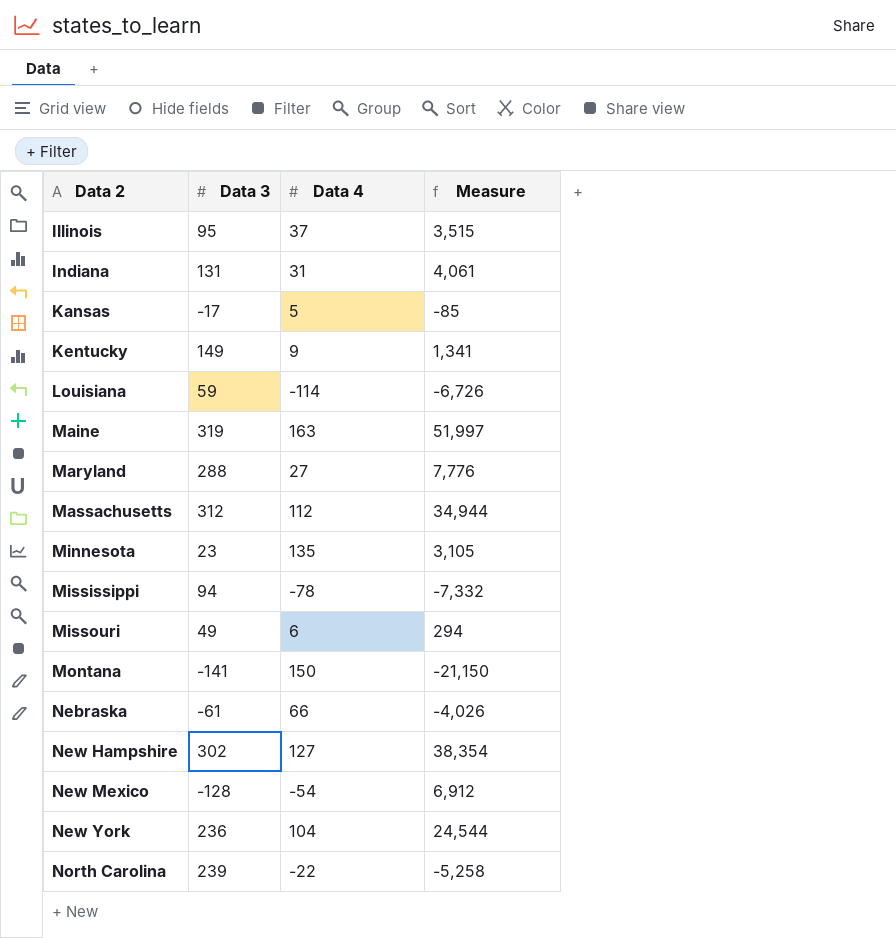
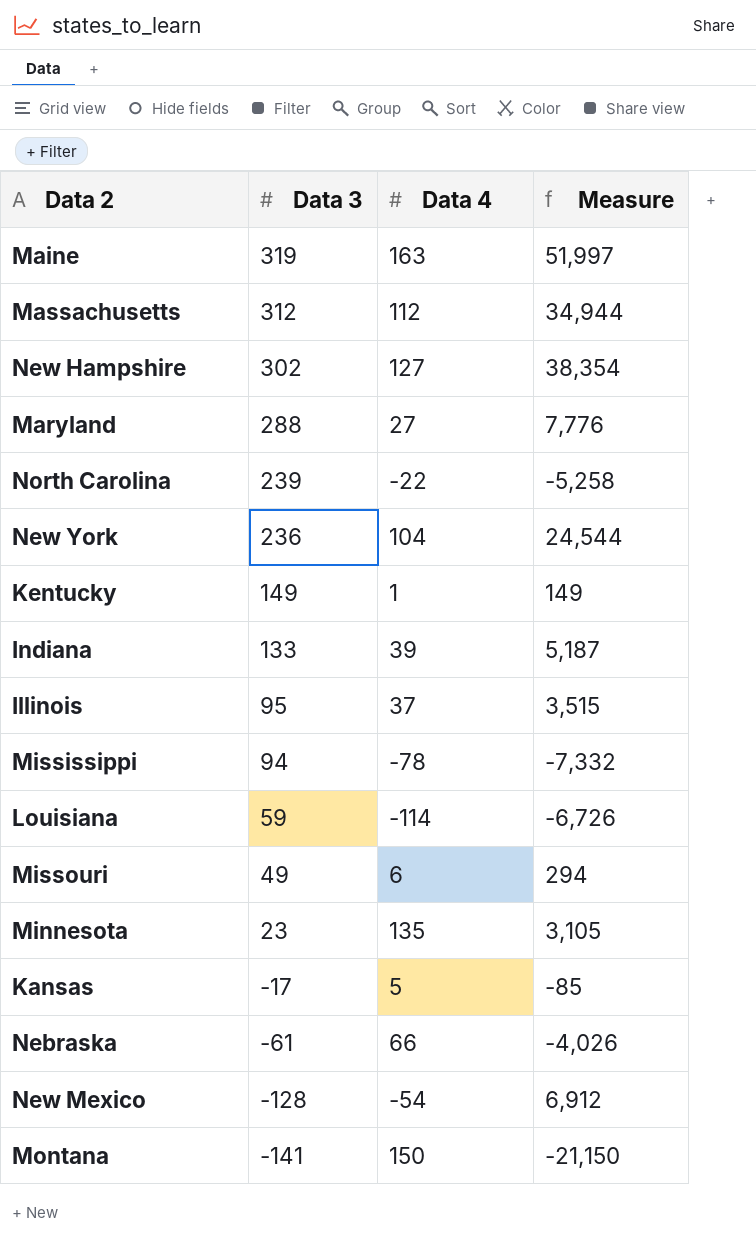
row order: Data 2 ascending -> Data 3 descending
Kentucky | Data 4: 9 -> 1
Kentucky | Measure: 1,341 -> 149
Indiana | Data 3: 131 -> 133
Indiana | Data 4: 31 -> 39
Indiana | Measure: 4,061 -> 5,187

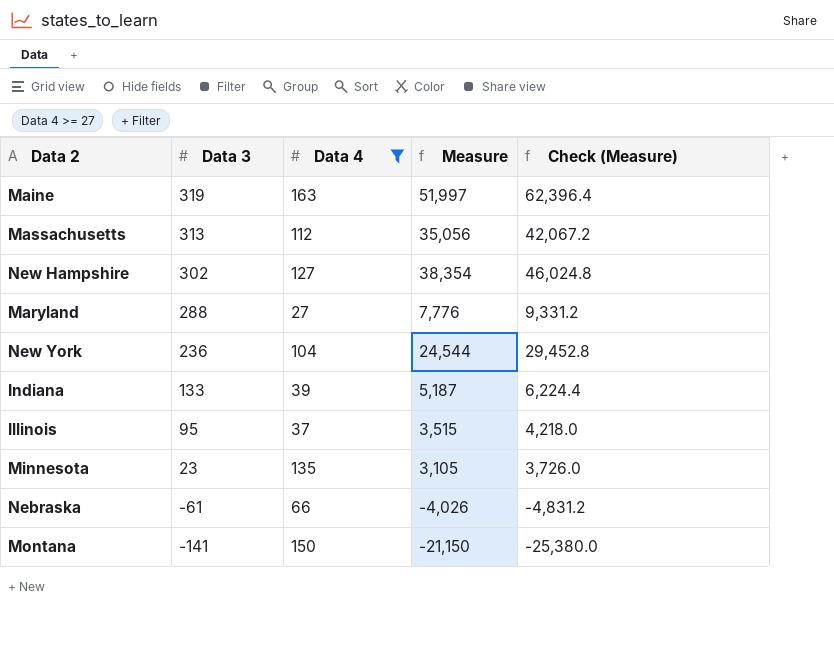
filter: none -> Data 4 >= 27
column Check (Measure) | formula: none -> [Measure] * 1.2
Massachusetts | Data 3: 312 -> 313
Massachusetts | Measure: 34,944 -> 35,056

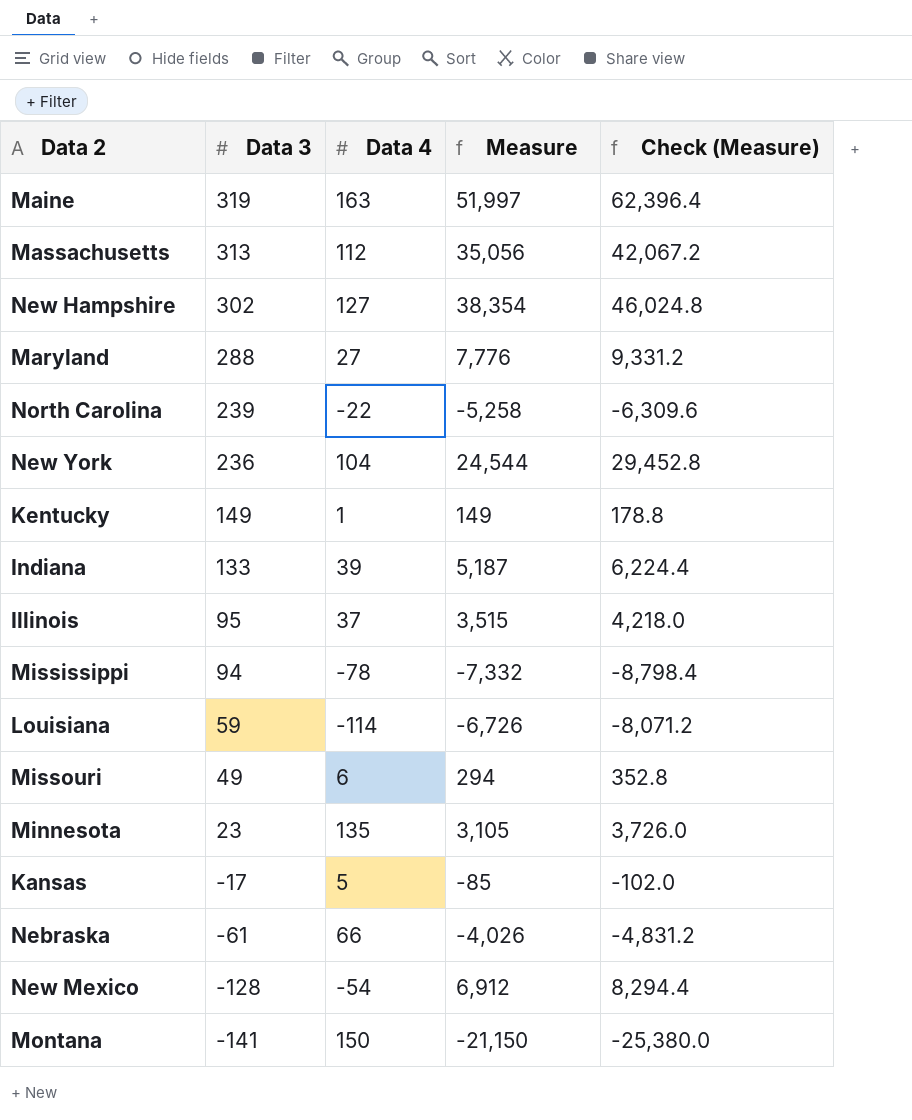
filter: Data 4 >= 27 -> none

